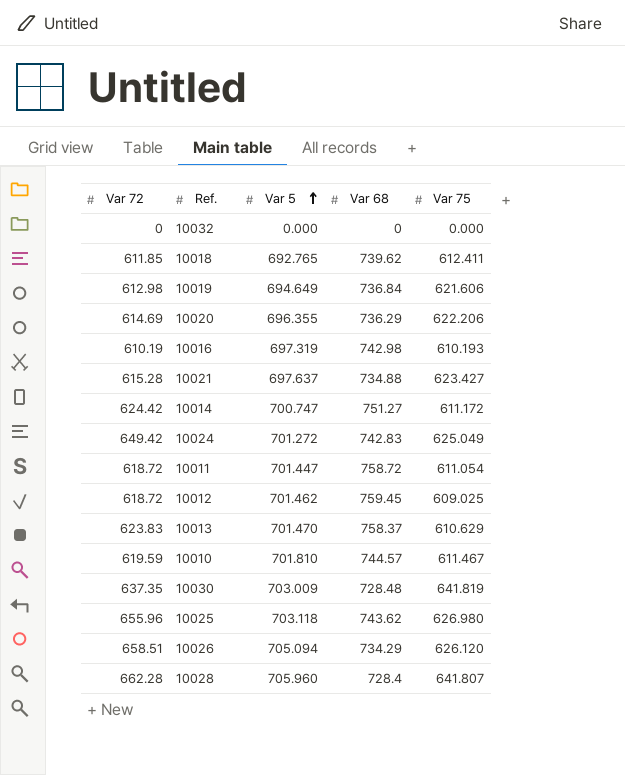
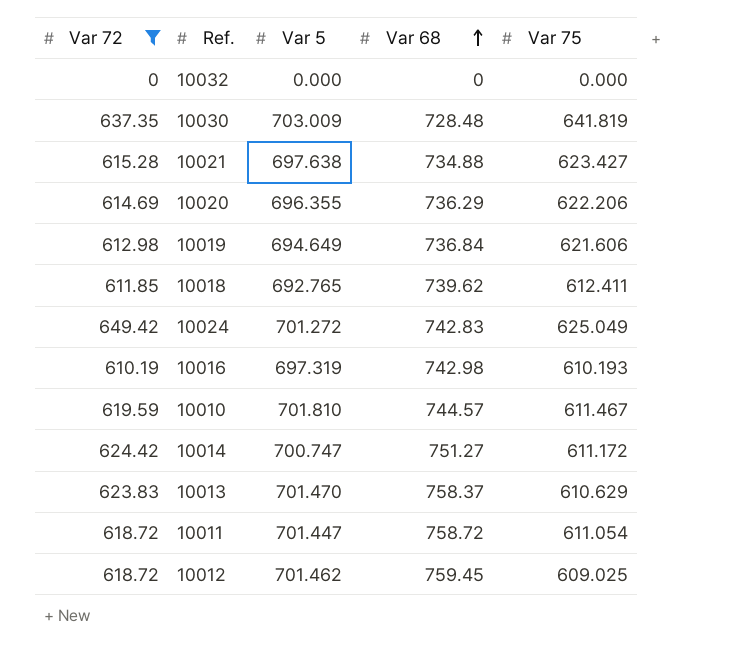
filter: none -> Var 72 <= 649.42
row order: Var 5 ascending -> Var 68 ascending
10021 | Var 5: 697.637 -> 697.638

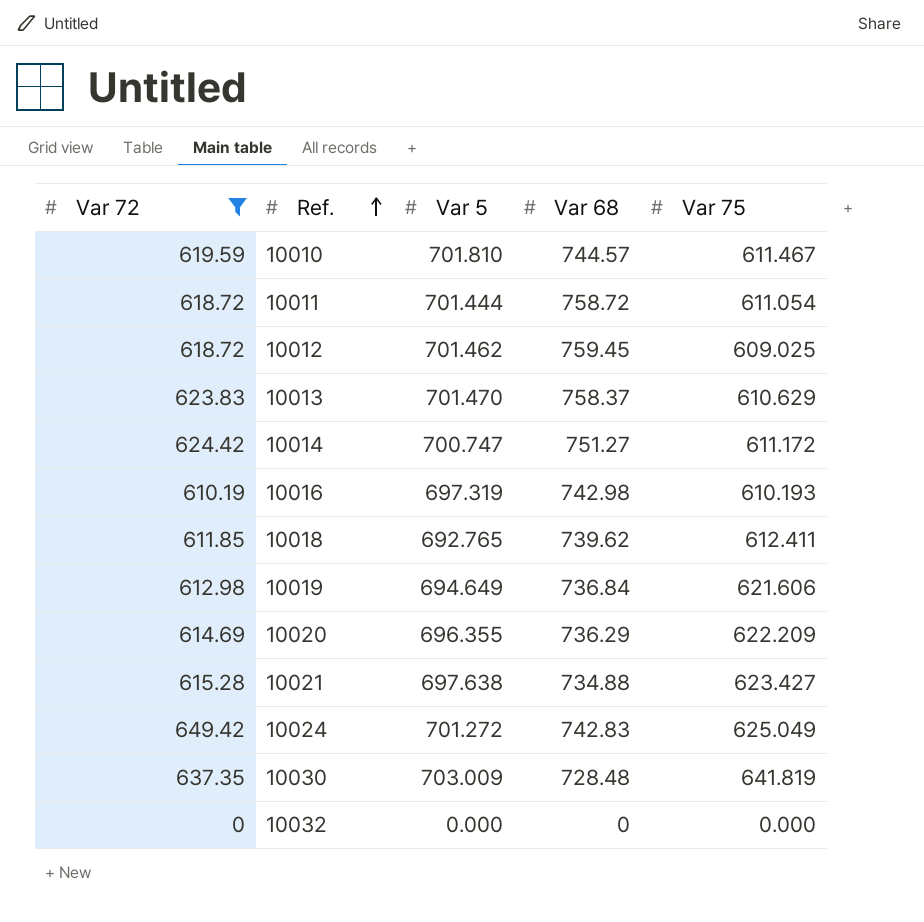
row order: Var 68 ascending -> Ref. ascending
10011 | Var 5: 701.447 -> 701.444
10020 | Var 75: 622.206 -> 622.209

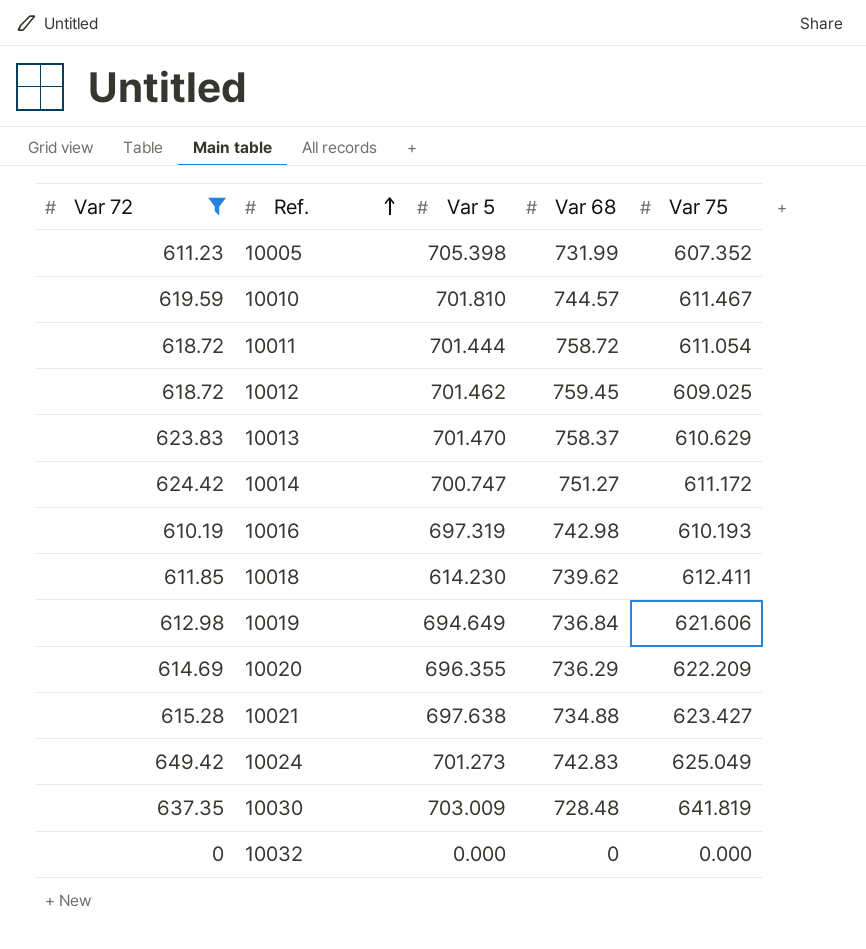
row 10005: none -> 611.23 | 705.398 | 731.99 | 607.352
10018 | Var 5: 692.765 -> 614.230
10024 | Var 5: 701.272 -> 701.273

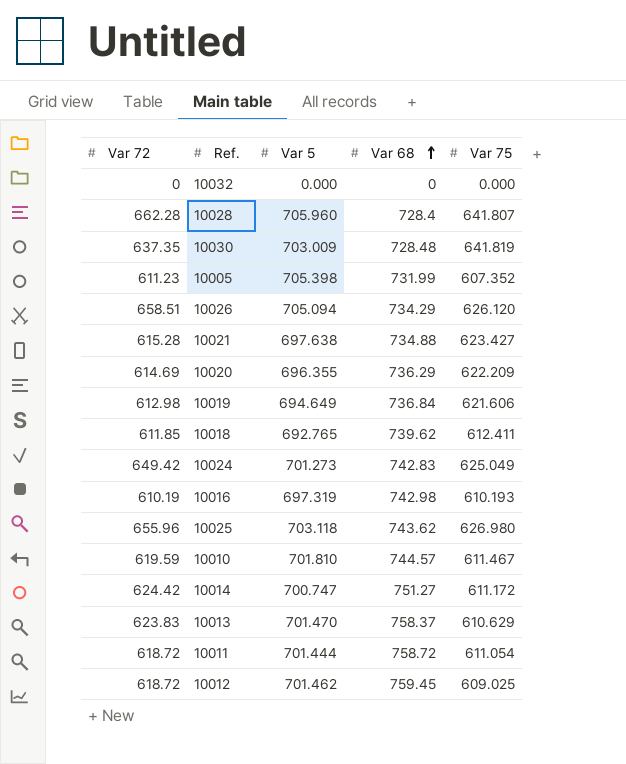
filter: Var 72 <= 649.42 -> none
row order: Ref. ascending -> Var 68 ascending
10018 | Var 5: 614.230 -> 692.765

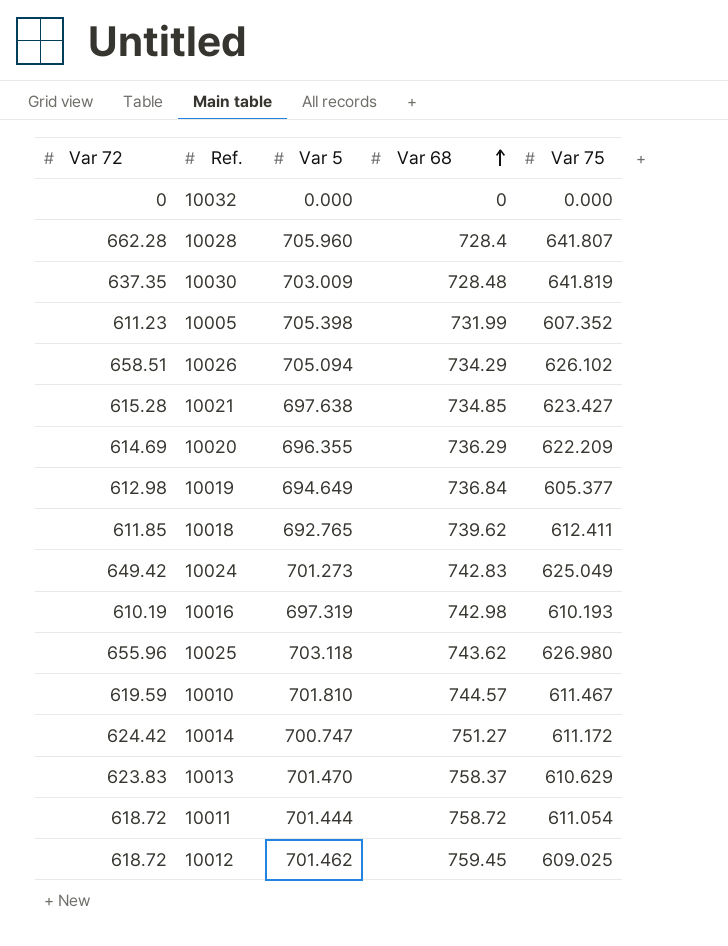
10026 | Var 75: 626.120 -> 626.102
10021 | Var 68: 734.88 -> 734.85
10019 | Var 75: 621.606 -> 605.377

